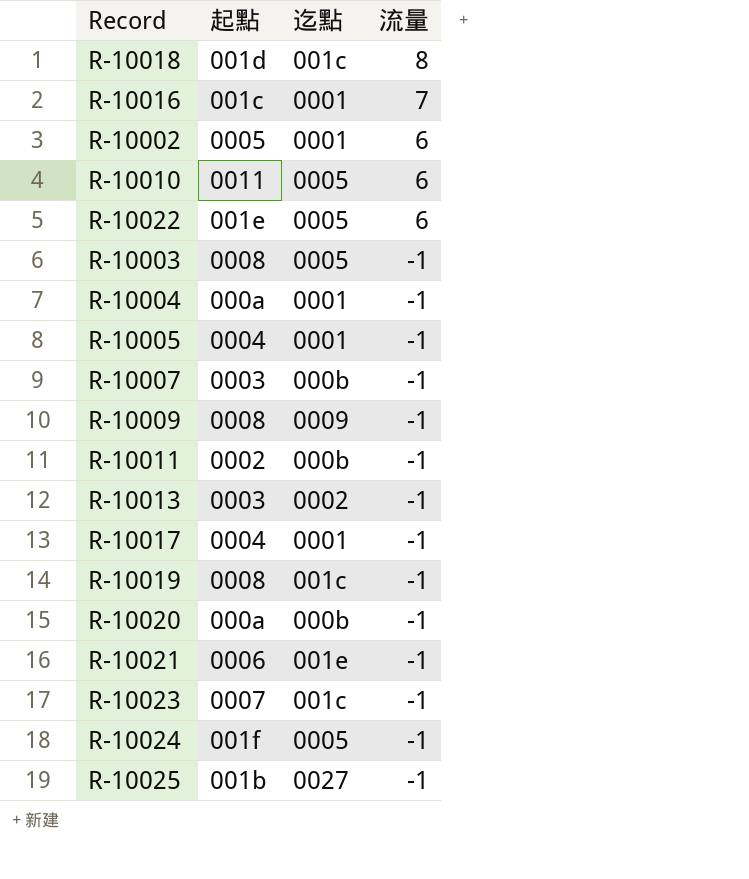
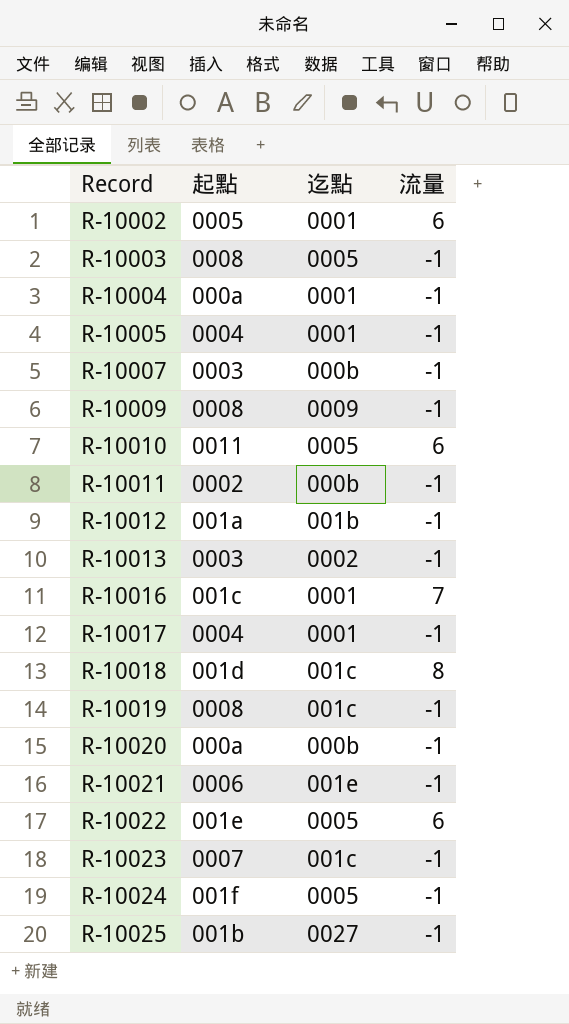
row order: 流量 descending -> Record ascending
row R-10012: none -> 001a | 001b | -1

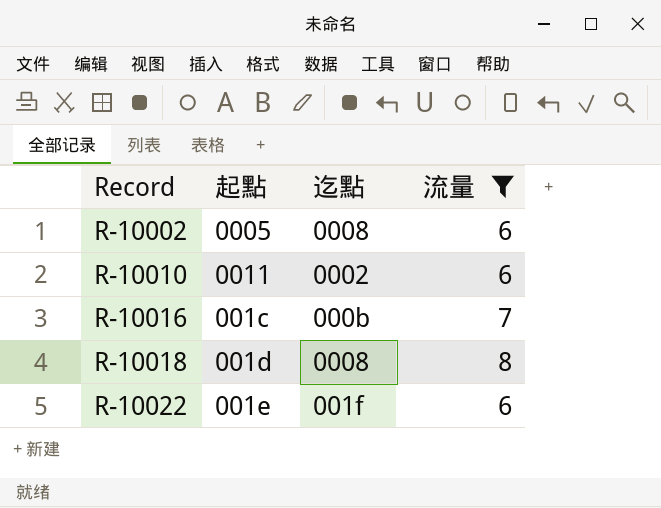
filter: none -> 流量 != -1
R-10002 | 迄點: 0001 -> 0008
R-10010 | 迄點: 0005 -> 0002
R-10016 | 迄點: 0001 -> 000b
R-10018 | 迄點: 001c -> 0008
R-10022 | 迄點: 0005 -> 001f

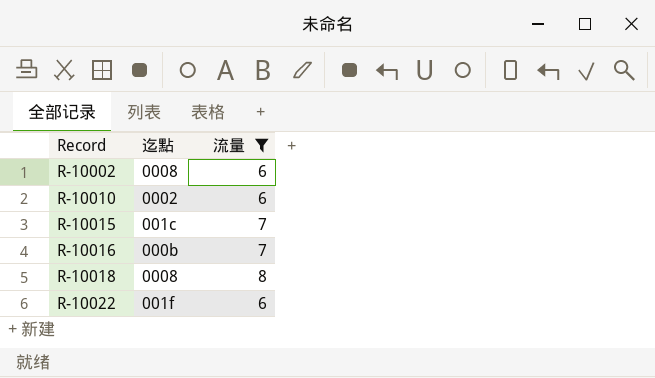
column 起點 | position: 2 -> none
row R-10015: none -> 001c | 7

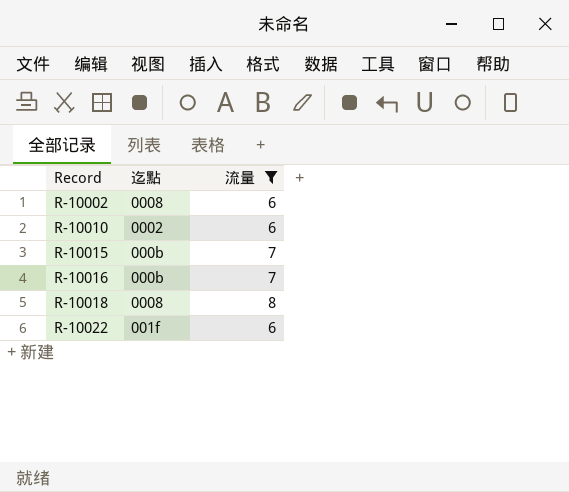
R-10015 | 迄點: 001c -> 000b

